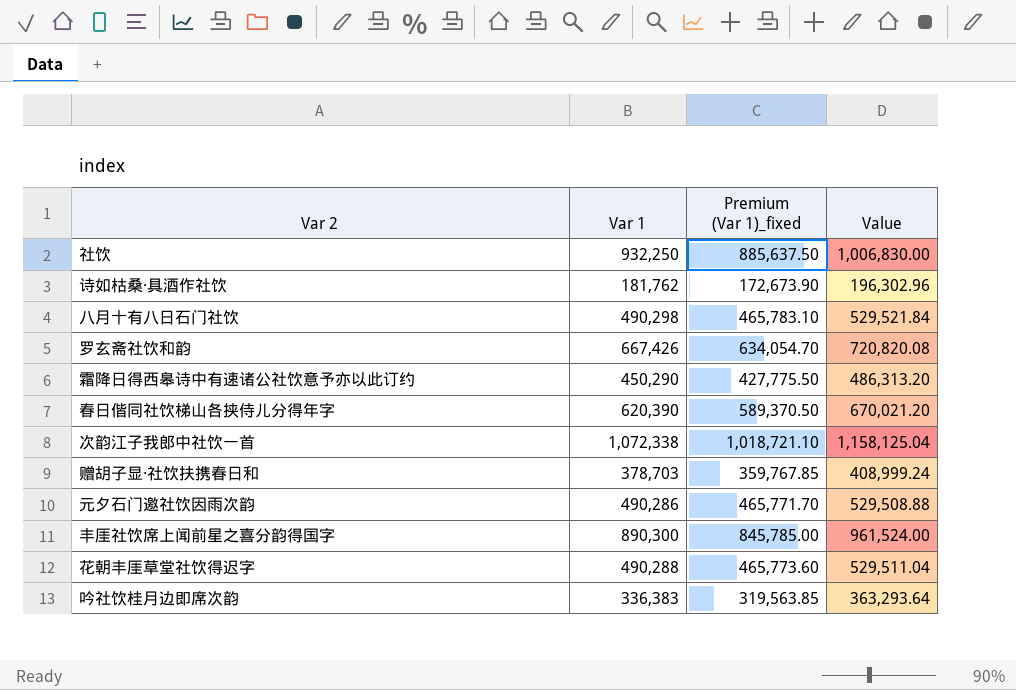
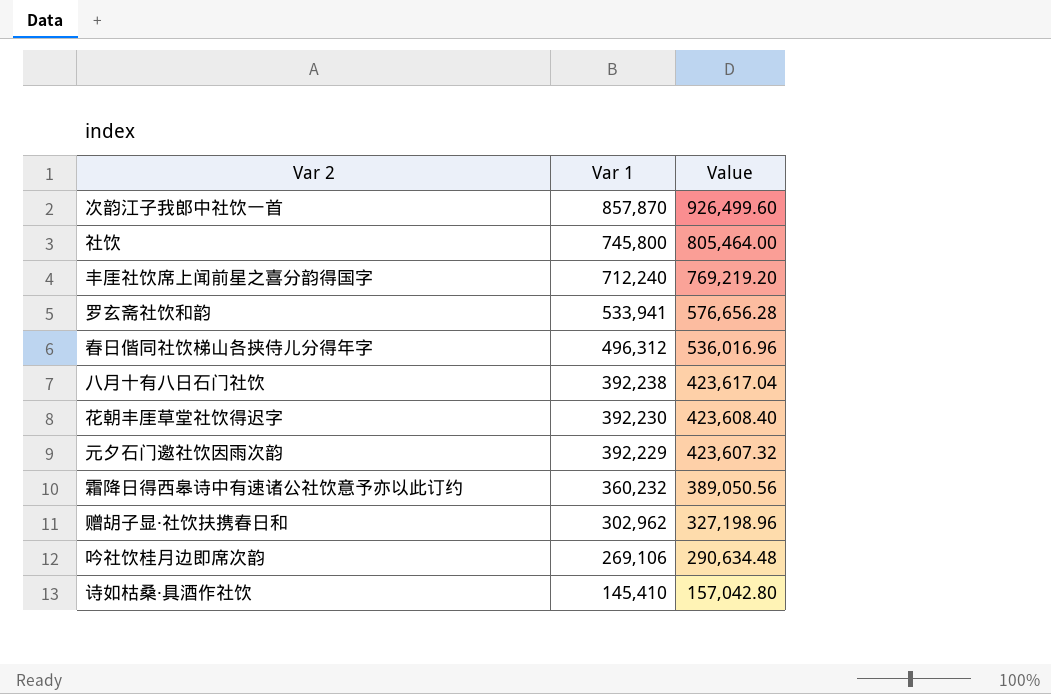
row order: none -> Var 1 descending
column Premium (Var 1)_fixed | formula: [Var 1] * 0.95 -> none
次韵江子我郎中社饮一首 | Var 1: 1,072,338 -> 857,870
次韵江子我郎中社饮一首 | Value: 1,158,125.04 -> 926,499.60
社饮 | Var 1: 932,250 -> 745,800
社饮 | Value: 1,006,830.00 -> 805,464.00
丰厓社饮席上闻前星之喜分韵得国字 | Var 1: 890,300 -> 712,240
丰厓社饮席上闻前星之喜分韵得国字 | Value: 961,524.00 -> 769,219.20
罗玄斋社饮和韵 | Var 1: 667,426 -> 533,941
罗玄斋社饮和韵 | Value: 720,820.08 -> 576,656.28
春日偕同社饮梯山各挟侍儿分得年字 | Var 1: 620,390 -> 496,312
春日偕同社饮梯山各挟侍儿分得年字 | Value: 670,021.20 -> 536,016.96
八月十有八日石门社饮 | Var 1: 490,298 -> 392,238
八月十有八日石门社饮 | Value: 529,521.84 -> 423,617.04
花朝丰厓草堂社饮得迟字 | Var 1: 490,288 -> 392,230
花朝丰厓草堂社饮得迟字 | Value: 529,511.04 -> 423,608.40
元夕石门邀社饮因雨次韵 | Var 1: 490,286 -> 392,229
元夕石门邀社饮因雨次韵 | Value: 529,508.88 -> 423,607.32
霜降日得西皋诗中有速诸公社饮意予亦以此订约 | Var 1: 450,290 -> 360,232
霜降日得西皋诗中有速诸公社饮意予亦以此订约 | Value: 486,313.20 -> 389,050.56
赠胡子显·社饮扶携春日和 | Var 1: 378,703 -> 302,962
赠胡子显·社饮扶携春日和 | Value: 408,999.24 -> 327,198.96
吟社饮桂月边即席次韵 | Var 1: 336,383 -> 269,106
吟社饮桂月边即席次韵 | Value: 363,293.64 -> 290,634.48
诗如枯桑·具酒作社饮 | Var 1: 181,762 -> 145,410
诗如枯桑·具酒作社饮 | Value: 196,302.96 -> 157,042.80

